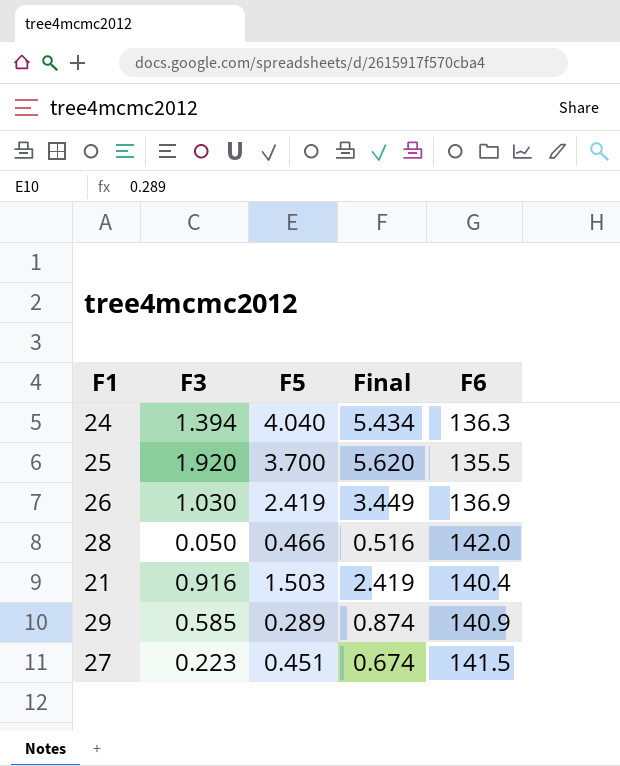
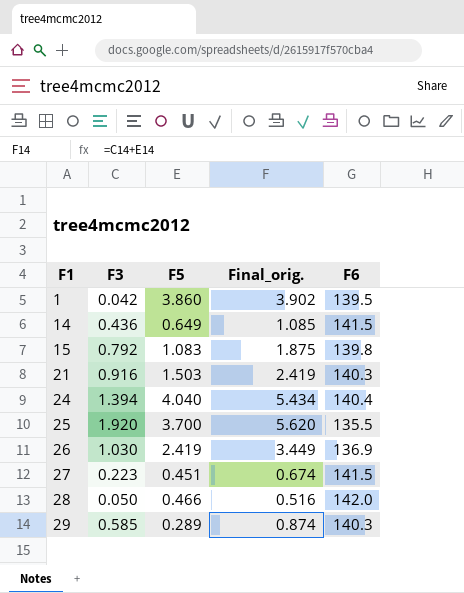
row order: none -> F1 ascending
column name: Final -> Final_orig.
row 1: none -> 0.042 | 3.860 | 3.902 | 139.5
row 14: none -> 0.436 | 0.649 | 1.085 | 141.5
row 15: none -> 0.792 | 1.083 | 1.875 | 139.8
21 | F6: 140.4 -> 140.3
24 | F6: 136.3 -> 140.4
29 | F6: 140.9 -> 140.3

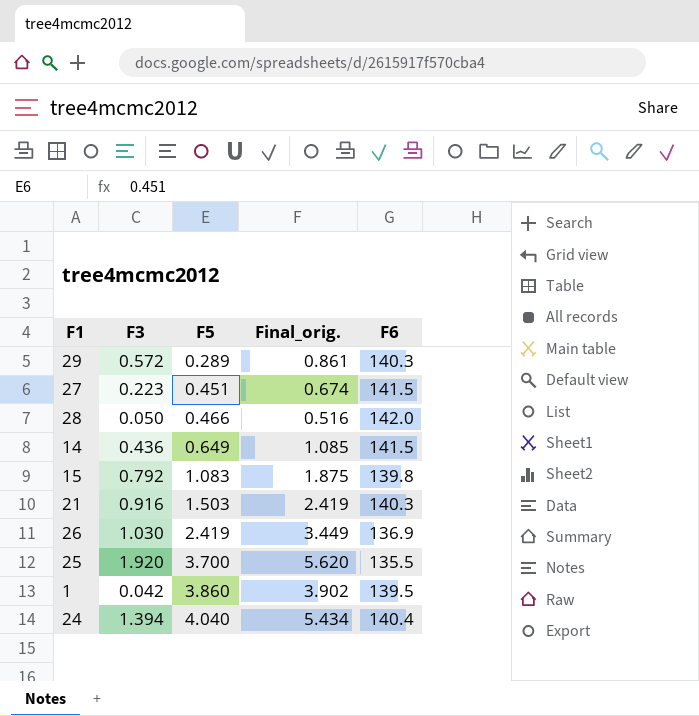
row order: F1 ascending -> F5 ascending
29 | F3: 0.585 -> 0.572
29 | Final_orig.: 0.874 -> 0.861

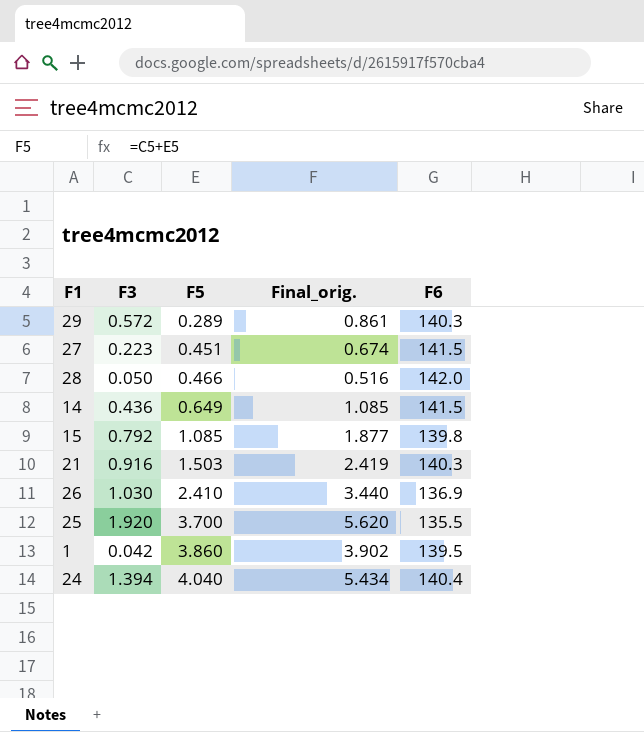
15 | F5: 1.083 -> 1.085
15 | Final_orig.: 1.875 -> 1.877
26 | F5: 2.419 -> 2.410
26 | Final_orig.: 3.449 -> 3.440

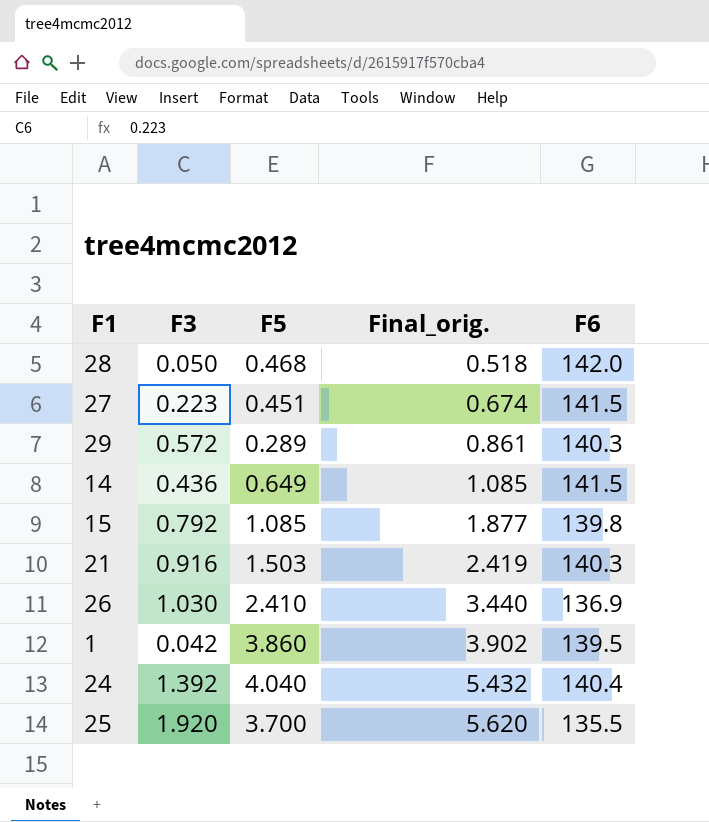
row order: F5 ascending -> Final_orig. ascending
28 | F5: 0.466 -> 0.468
28 | Final_orig.: 0.516 -> 0.518
24 | F3: 1.394 -> 1.392
24 | Final_orig.: 5.434 -> 5.432

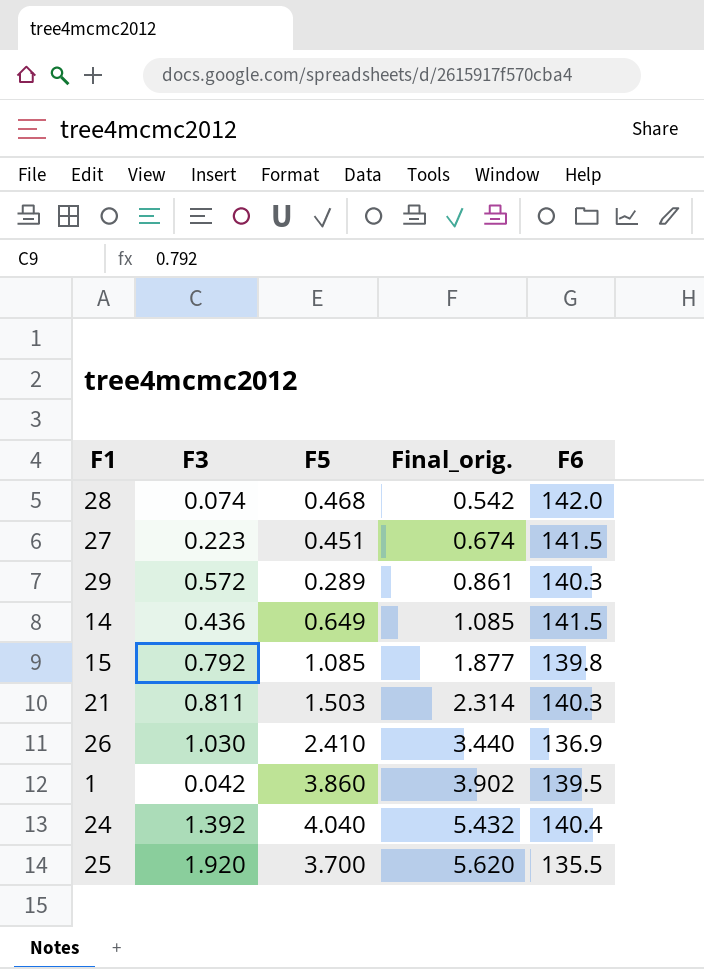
28 | F3: 0.050 -> 0.074
28 | Final_orig.: 0.518 -> 0.542
21 | F3: 0.916 -> 0.811
21 | Final_orig.: 2.419 -> 2.314

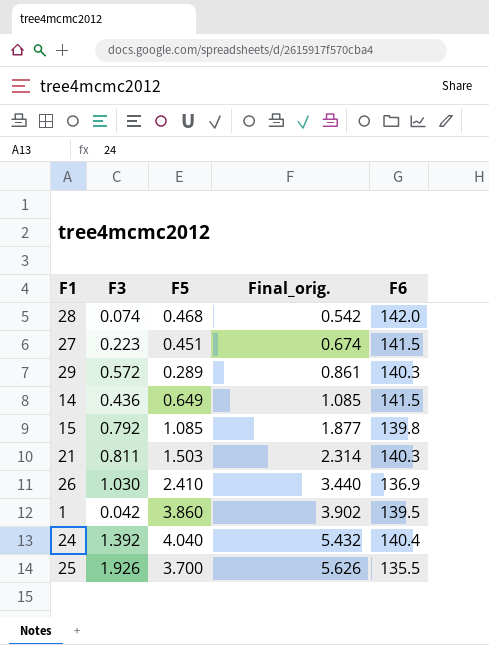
25 | F3: 1.920 -> 1.926
25 | Final_orig.: 5.620 -> 5.626

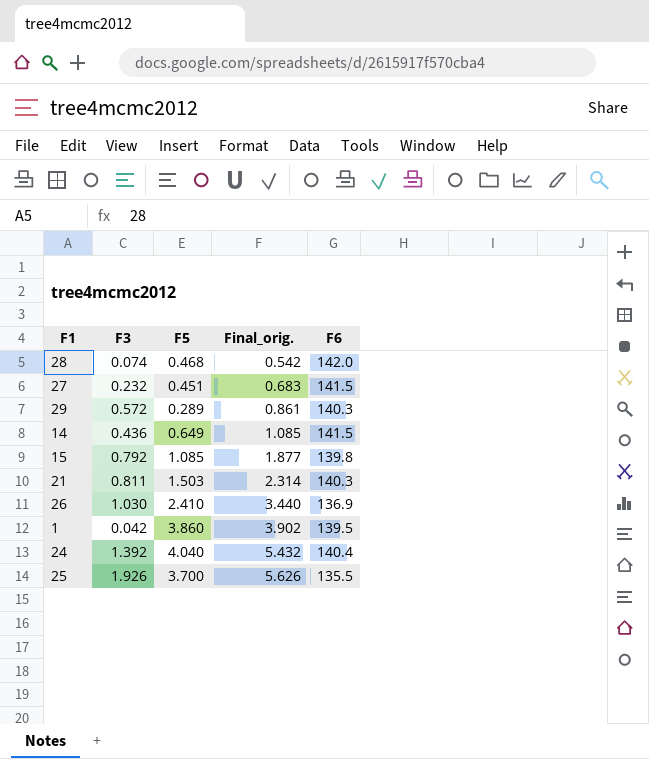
27 | F3: 0.223 -> 0.232
27 | Final_orig.: 0.674 -> 0.683

